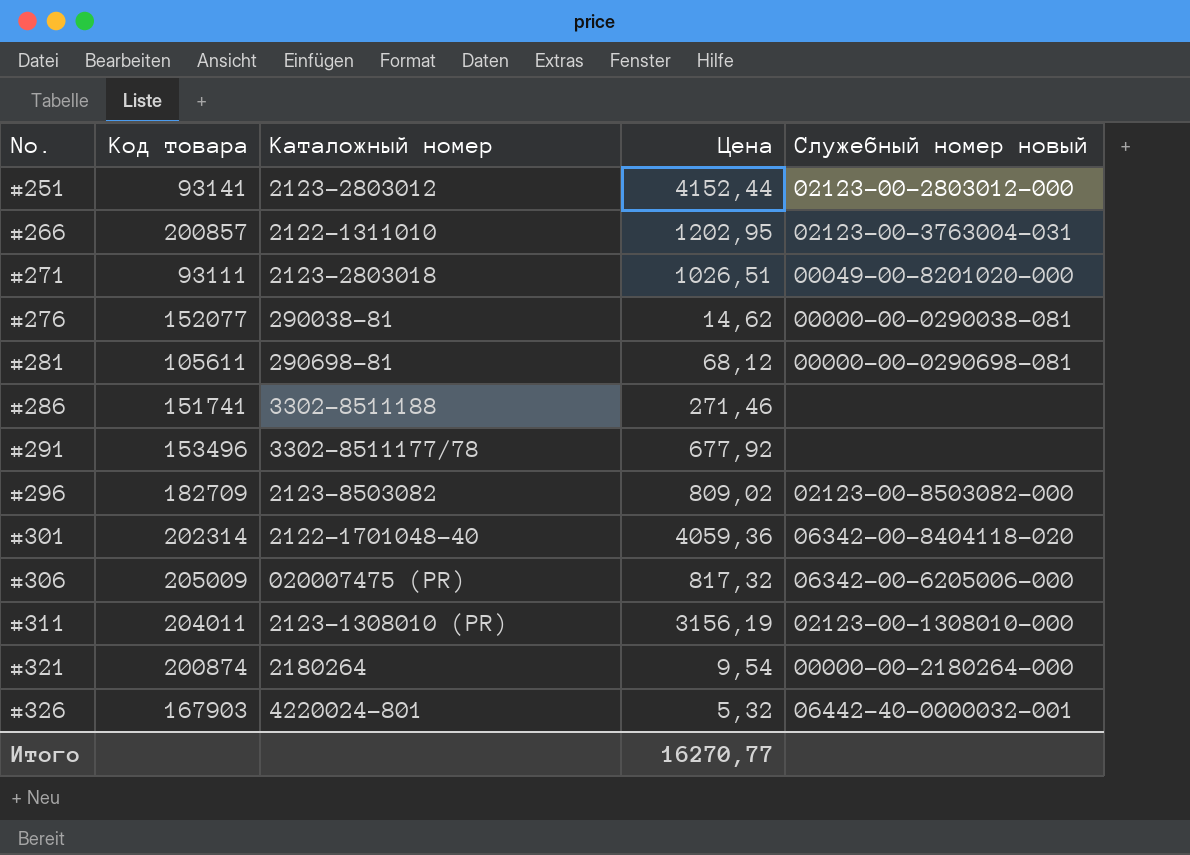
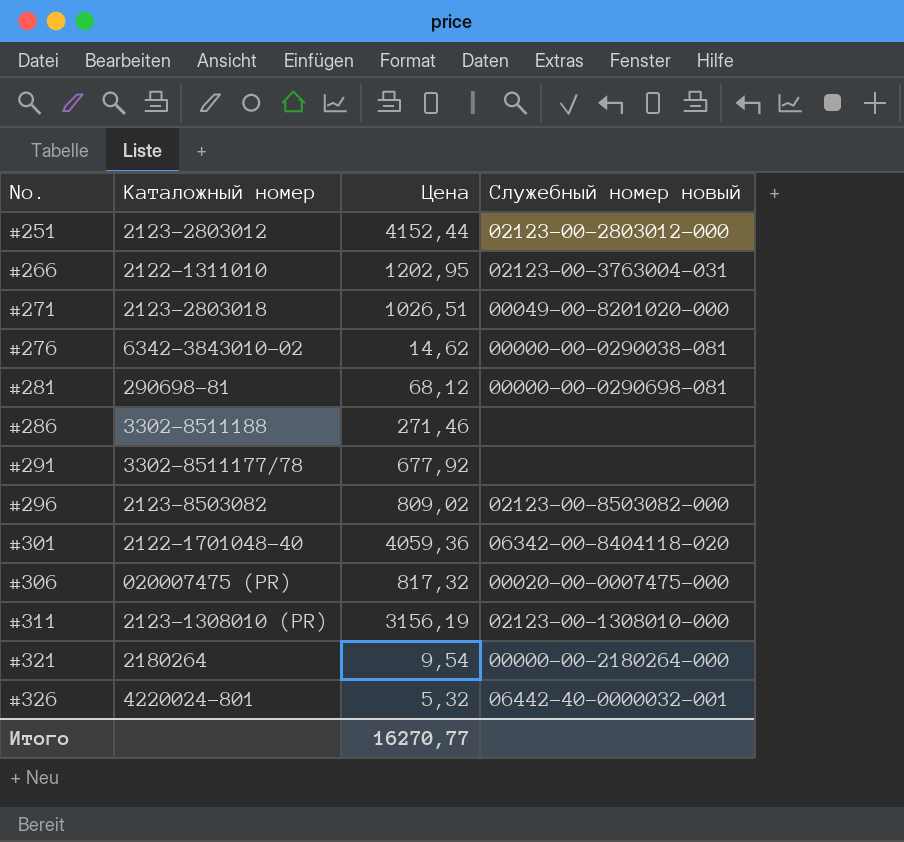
column Код товара | position: 2 -> none
#276 | Каталожный номер: 290038-81 -> 6342-3843010-02
#306 | Служебный номер новый: 06342-00-6205006-000 -> 00020-00-0007475-000

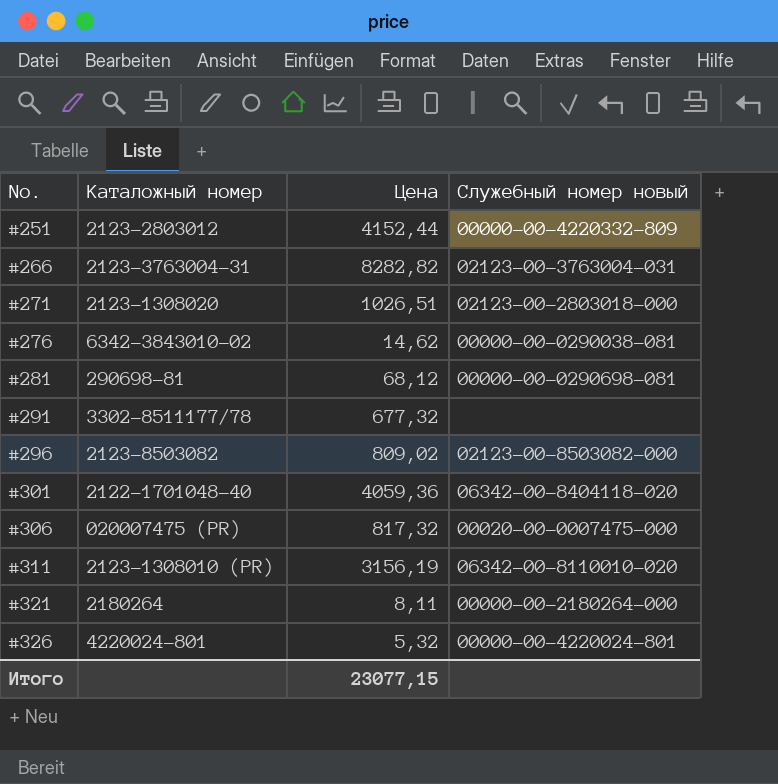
row #286: 3302-8511188 | 271,46 | none -> none
#251 | Служебный номер новый: 02123-00-2803012-000 -> 00000-00-4220332-809
#266 | Каталожный номер: 2122-1311010 -> 2123-3763004-31
#266 | Цена: 1202,95 -> 8282,82
#271 | Каталожный номер: 2123-2803018 -> 2123-1308020
#271 | Служебный номер новый: 00049-00-8201020-000 -> 02123-00-2803018-000
#291 | Цена: 677,92 -> 677,32
#311 | Служебный номер новый: 02123-00-1308010-000 -> 06342-00-8110010-020
#321 | Цена: 9,54 -> 8,11
#326 | Служебный номер новый: 06442-40-0000032-001 -> 00000-00-4220024-801
Итого | Цена: 16270,77 -> 23077,15

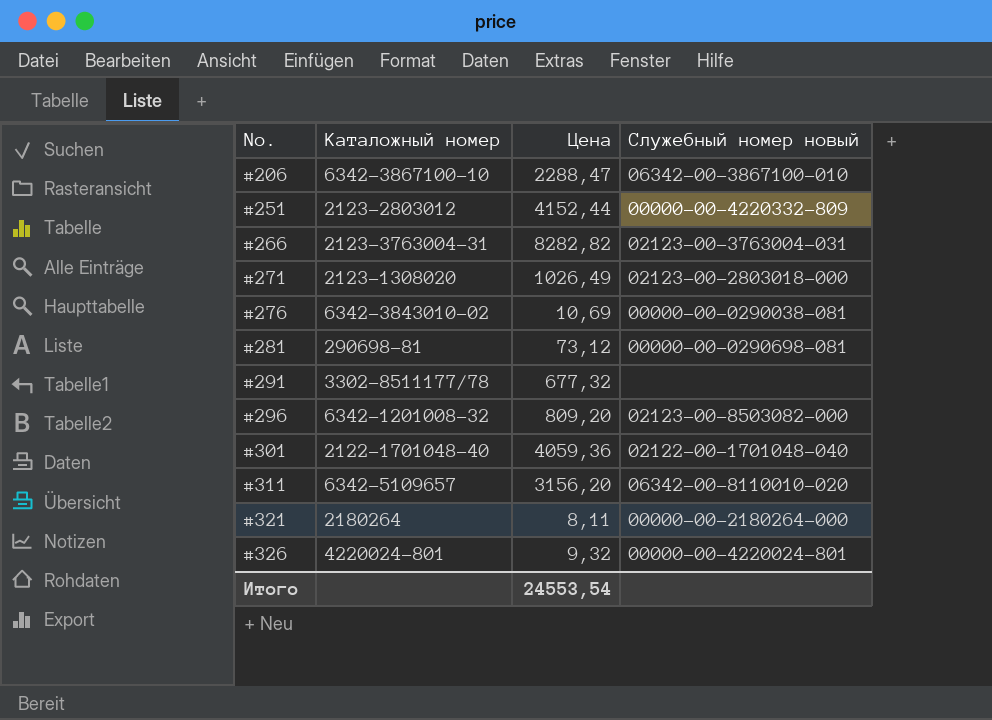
row #306: 020007475 (PR) | 817,32 | 00020-00-0007475-000 -> none
row #206: none -> 6342-3867100-10 | 2288,47 | 06342-00-3867100-010
#271 | Цена: 1026,51 -> 1026,49
#276 | Цена: 14,62 -> 10,69
#281 | Цена: 68,12 -> 73,12
#296 | Каталожный номер: 2123-8503082 -> 6342-1201008-32
#296 | Цена: 809,02 -> 809,20
#301 | Служебный номер новый: 06342-00-8404118-020 -> 02122-00-1701048-040
#311 | Каталожный номер: 2123-1308010 (PR) -> 6342-5109657
#311 | Цена: 3156,19 -> 3156,20
#326 | Цена: 5,32 -> 9,32
Итого | Цена: 23077,15 -> 24553,54

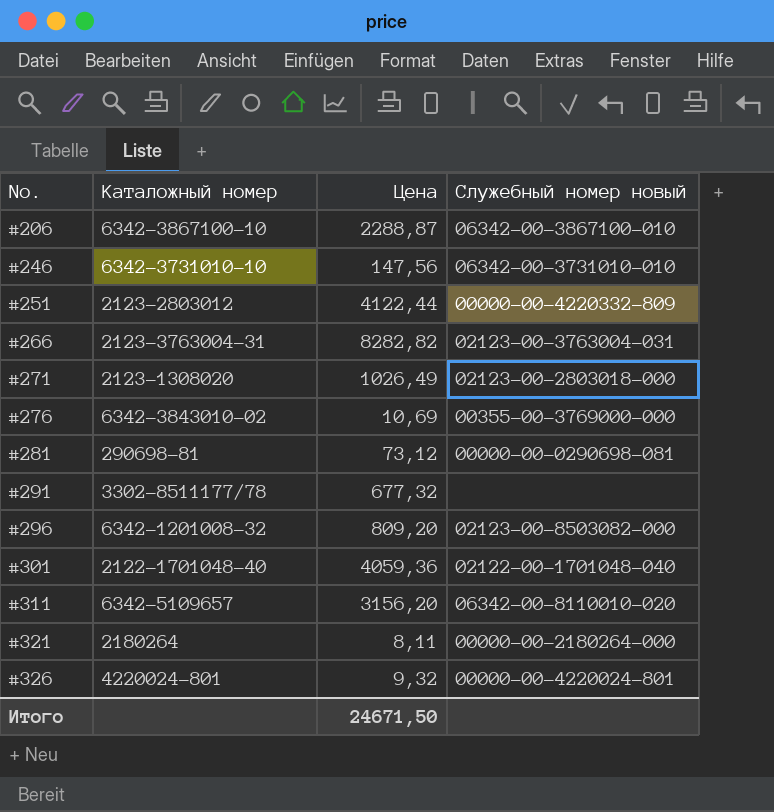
#206 | Цена: 2288,47 -> 2288,87
row #246: none -> 6342-3731010-10 | 147,56 | 06342-00-3731010-010
#251 | Цена: 4152,44 -> 4122,44
#276 | Служебный номер новый: 00000-00-0290038-081 -> 00355-00-3769000-000
Итого | Цена: 24553,54 -> 24671,50

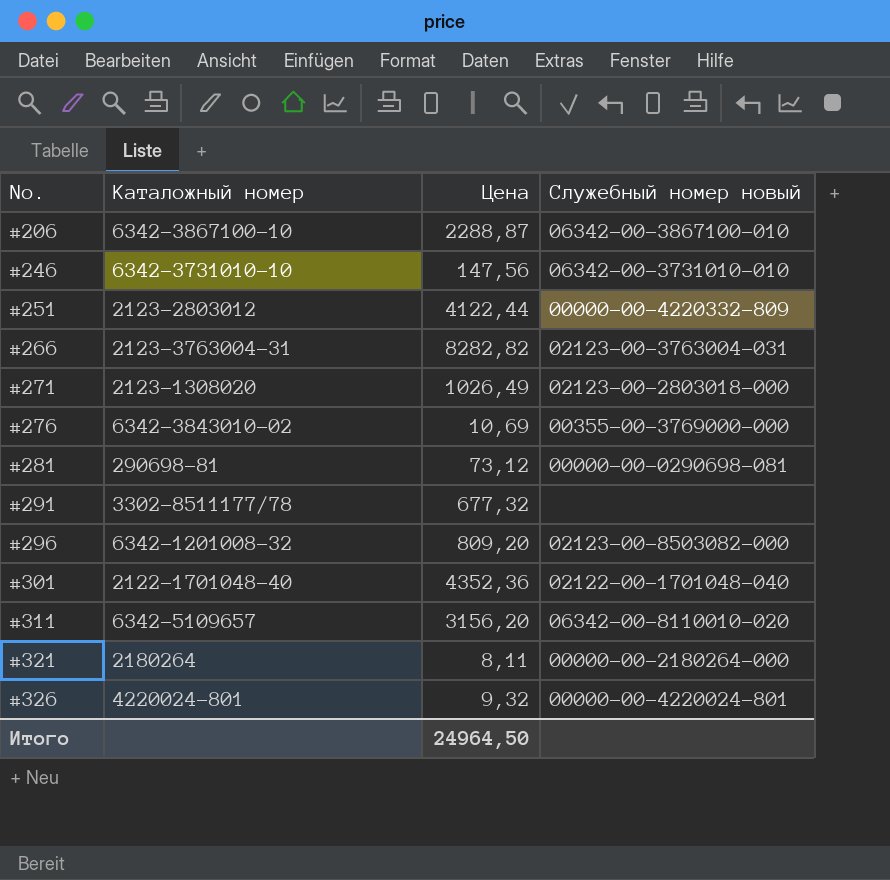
#301 | Цена: 4059,36 -> 4352,36
Итого | Цена: 24671,50 -> 24964,50

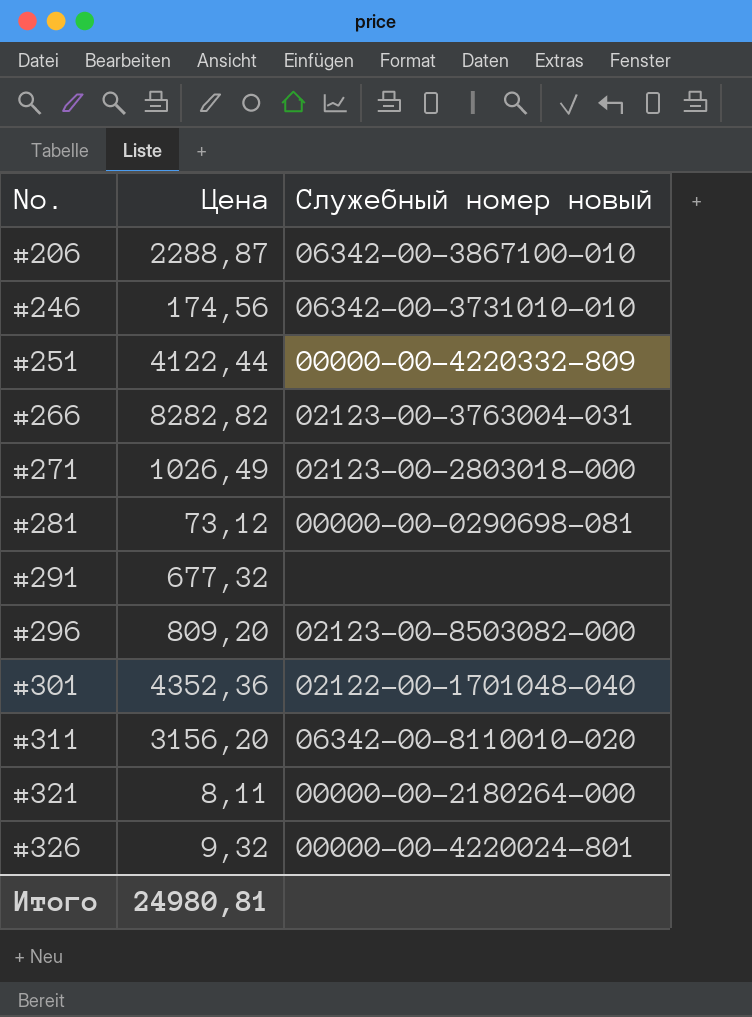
column Каталожный номер | position: 2 -> none
row #276: 6342-3843010-02 | 10,69 | 00355-00-3769000-000 -> none
#246 | Цена: 147,56 -> 174,56
Итого | Цена: 24964,50 -> 24980,81

